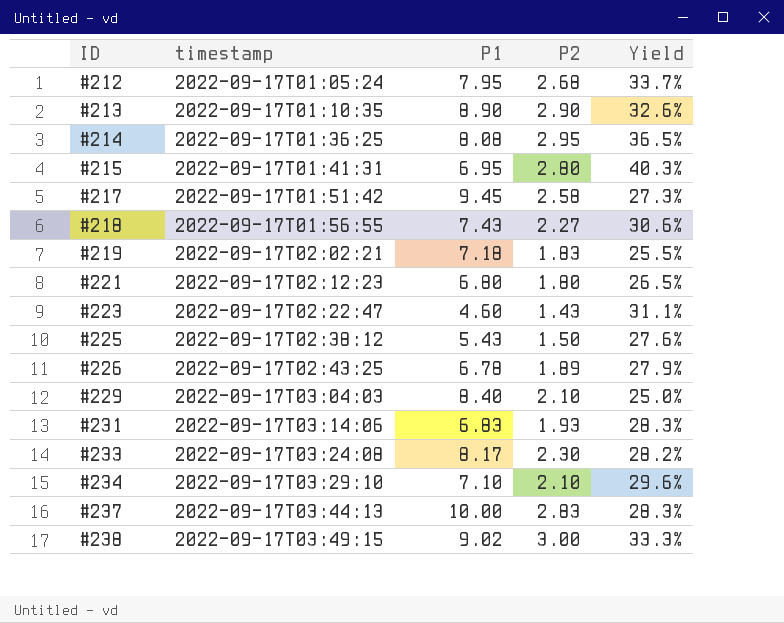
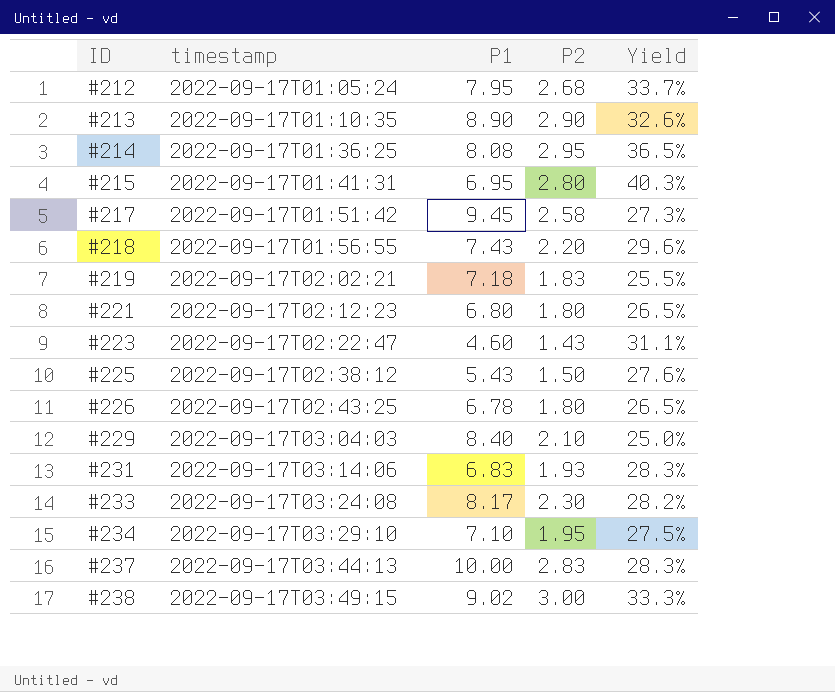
#218 | P2: 2.27 -> 2.20
#218 | Yield: 30.6% -> 29.6%
#226 | P2: 1.89 -> 1.80
#226 | Yield: 27.9% -> 26.5%
#234 | P2: 2.10 -> 1.95
#234 | Yield: 29.6% -> 27.5%

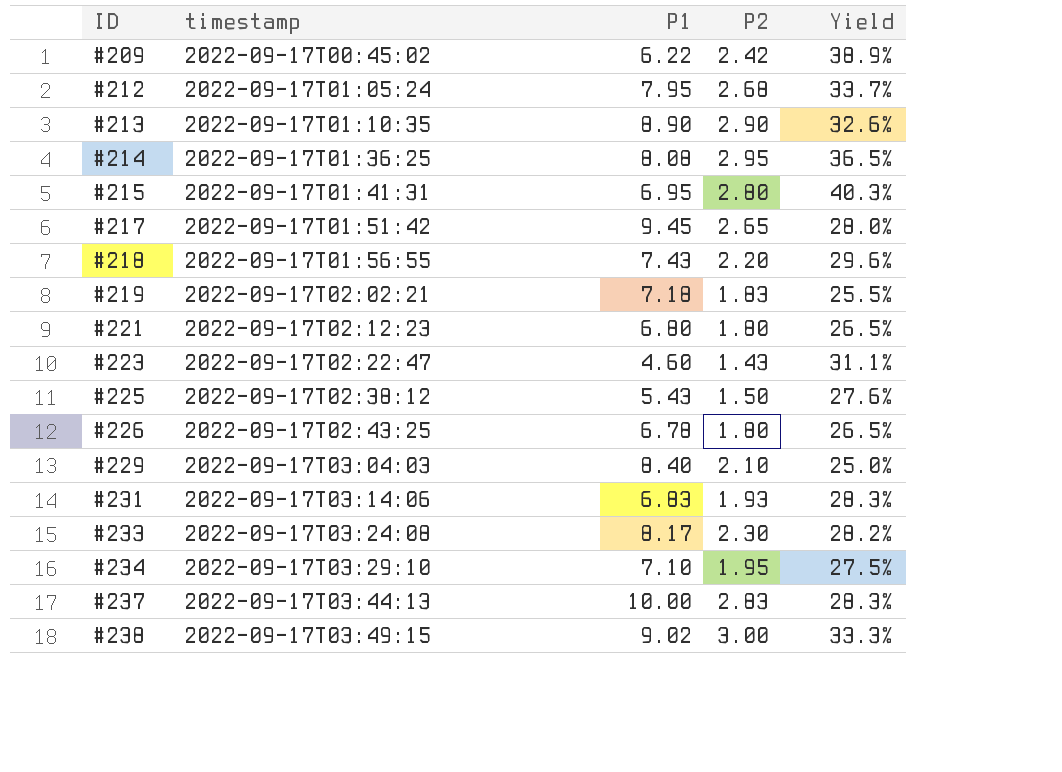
row #209: none -> 2022-09-17T00:45:02 | 6.22 | 2.42 | 38.9%
#217 | P2: 2.58 -> 2.65
#217 | Yield: 27.3% -> 28.0%

